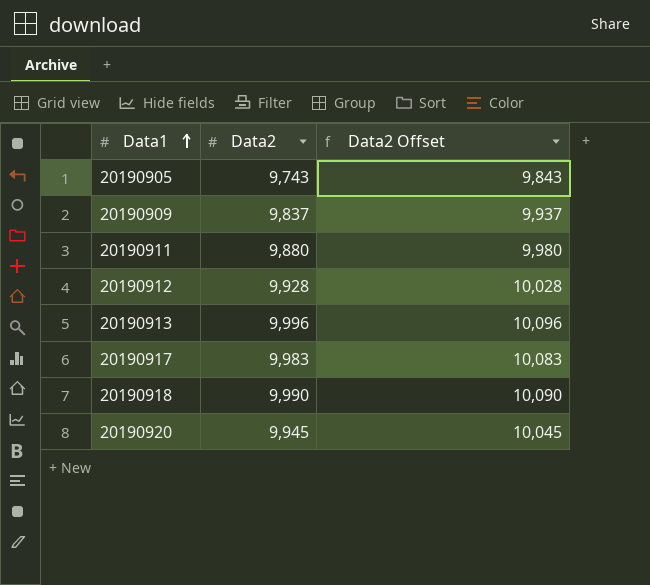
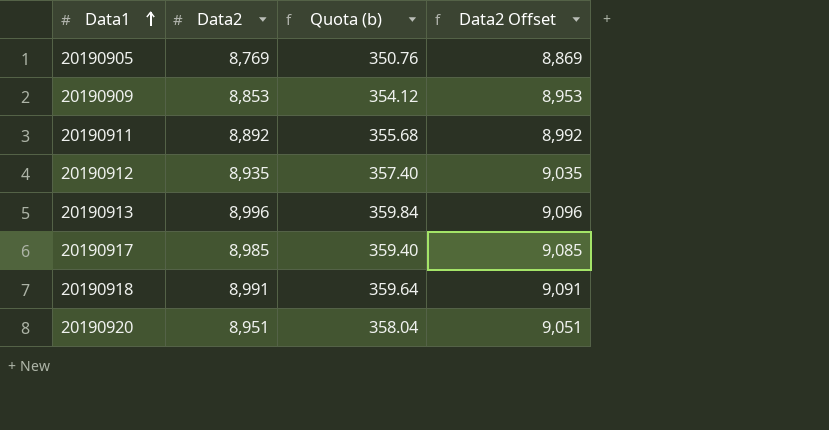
column Quota (b) | formula: none -> [Data2] * 0.04
20190905 | Data2: 9,743 -> 8,769
20190905 | Data2 Offset: 9,843 -> 8,869
20190909 | Data2: 9,837 -> 8,853
20190909 | Data2 Offset: 9,937 -> 8,953
20190911 | Data2: 9,880 -> 8,892
20190911 | Data2 Offset: 9,980 -> 8,992
20190912 | Data2: 9,928 -> 8,935
20190912 | Data2 Offset: 10,028 -> 9,035
20190913 | Data2: 9,996 -> 8,996
20190913 | Data2 Offset: 10,096 -> 9,096
20190917 | Data2: 9,983 -> 8,985
20190917 | Data2 Offset: 10,083 -> 9,085
20190918 | Data2: 9,990 -> 8,991
20190918 | Data2 Offset: 10,090 -> 9,091
20190920 | Data2: 9,945 -> 8,951
20190920 | Data2 Offset: 10,045 -> 9,051

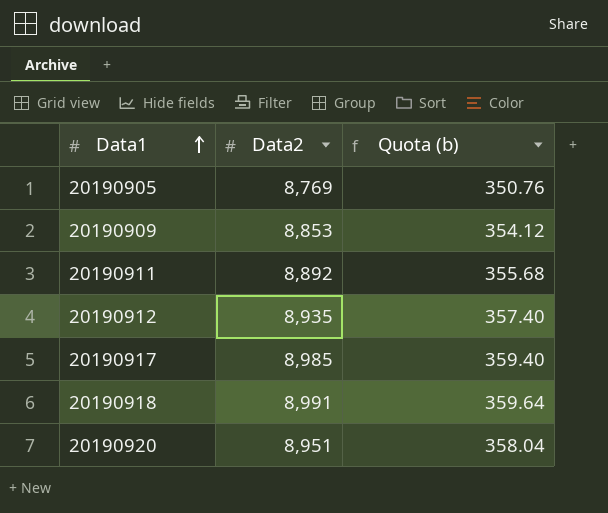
column Data2 Offset | formula: [Data2] + 100 -> none
row 20190913: 8,996 | 359.84 | 9,096 -> none

